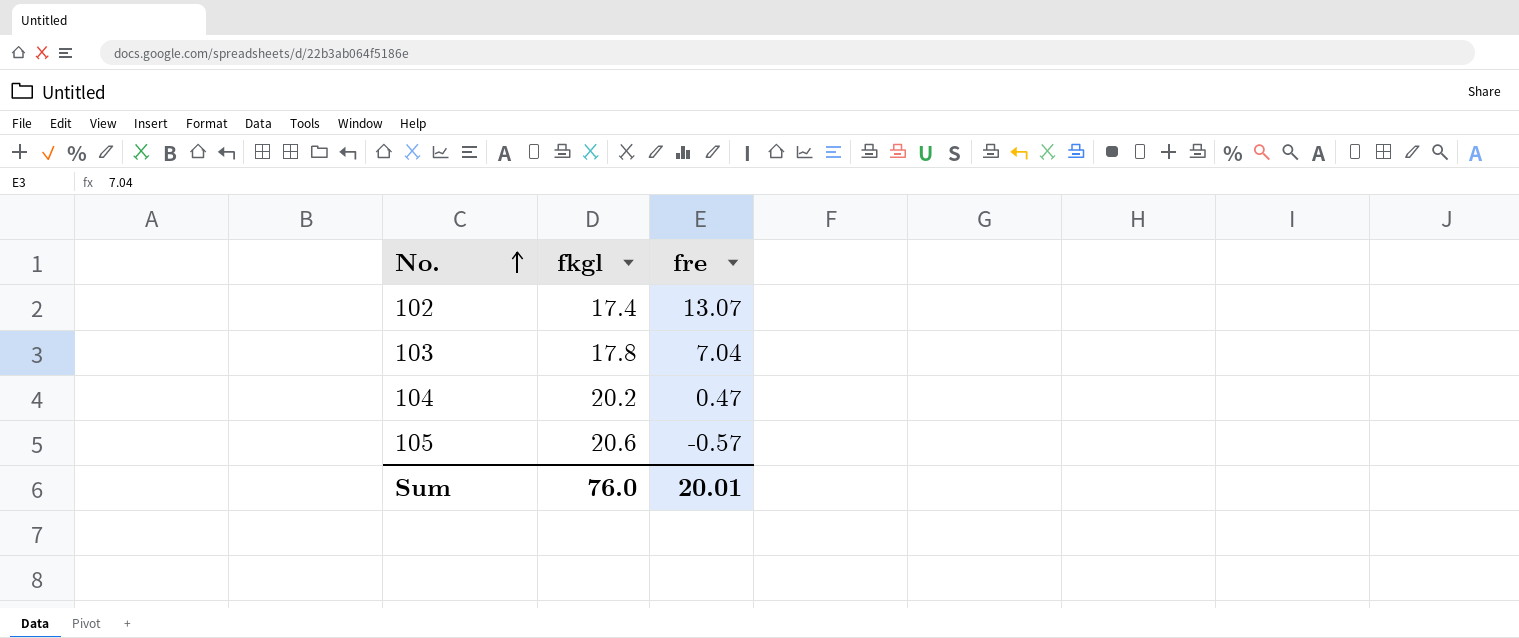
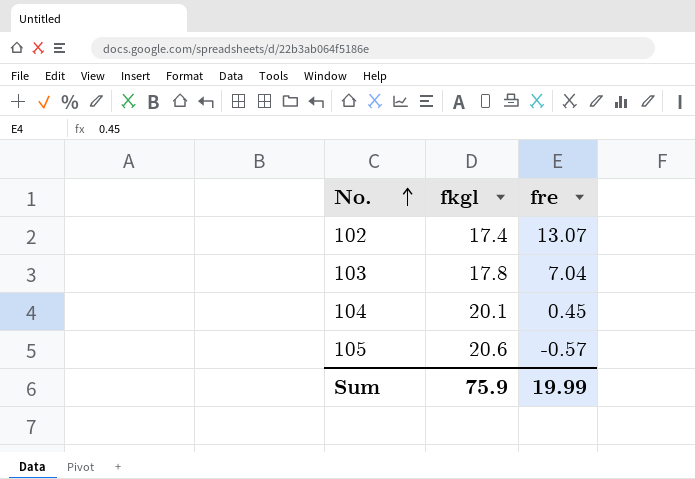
104 | fkgl: 20.2 -> 20.1
104 | fre: 0.47 -> 0.45
Sum | fkgl: 76.0 -> 75.9
Sum | fre: 20.01 -> 19.99

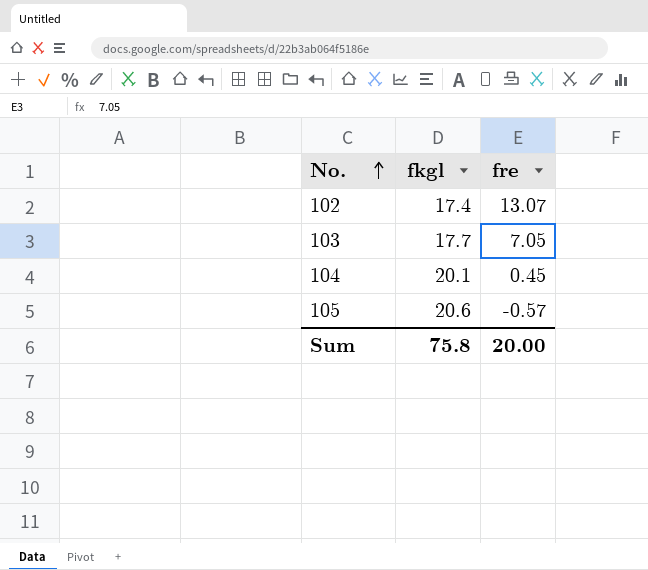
103 | fkgl: 17.8 -> 17.7
103 | fre: 7.04 -> 7.05
Sum | fkgl: 75.9 -> 75.8
Sum | fre: 19.99 -> 20.00

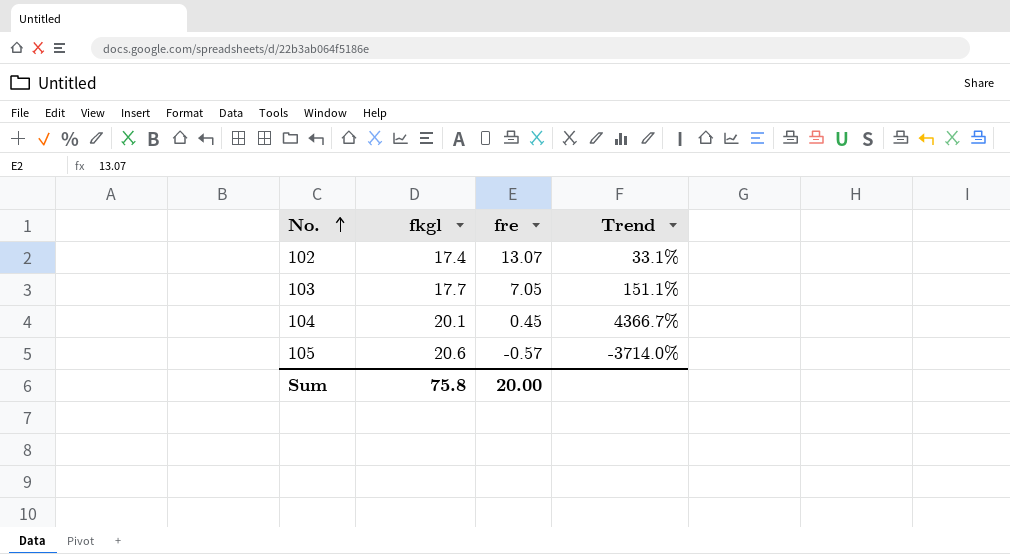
column Trend | formula: none -> ([fkgl] - [fre]) / [fre]

